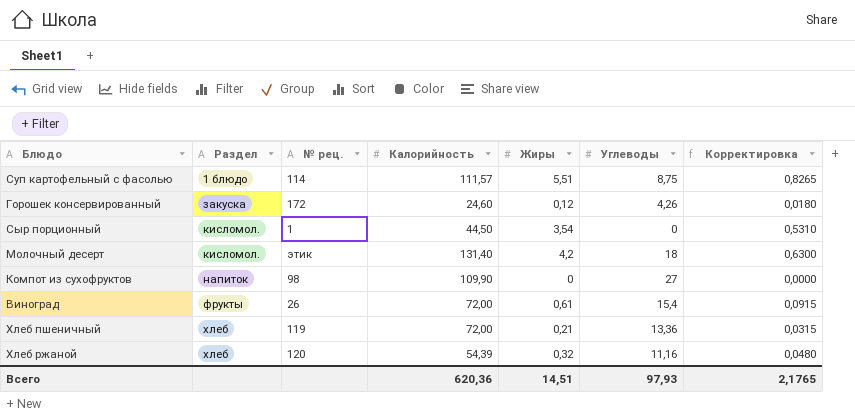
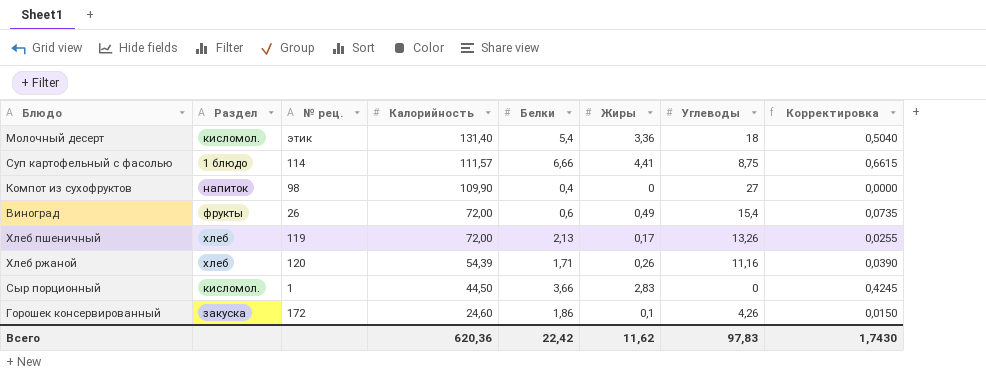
row order: Раздел ascending -> Калорийность descending
column Белки | position: none -> 5
Молочный десерт | Жиры: 4,2 -> 3,36
Молочный десерт | Корректировка: 0,6300 -> 0,5040
Суп картофельный с фасолью | Жиры: 5,51 -> 4,41
Суп картофельный с фасолью | Корректировка: 0,8265 -> 0,6615
Виноград | Жиры: 0,61 -> 0,49
Виноград | Корректировка: 0,0915 -> 0,0735
Хлеб пшеничный | Жиры: 0,21 -> 0,17
Хлеб пшеничный | Углеводы: 13,36 -> 13,26
Хлеб пшеничный | Корректировка: 0,0315 -> 0,0255
Хлеб ржаной | Жиры: 0,32 -> 0,26
Хлеб ржаной | Корректировка: 0,0480 -> 0,0390
Сыр порционный | Жиры: 3,54 -> 2,83
Сыр порционный | Корректировка: 0,5310 -> 0,4245
Горошек консервированный | Жиры: 0,12 -> 0,1
Горошек консервированный | Корректировка: 0,0180 -> 0,0150
Всего | Жиры: 14,51 -> 11,62
Всего | Углеводы: 97,93 -> 97,83
Всего | Корректировка: 2,1765 -> 1,7430

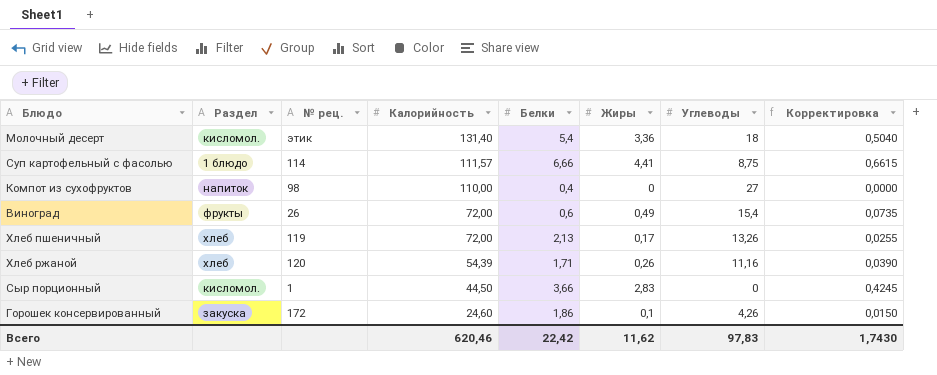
Компот из сухофруктов | Калорийность: 109,90 -> 110,00
Всего | Калорийность: 620,36 -> 620,46

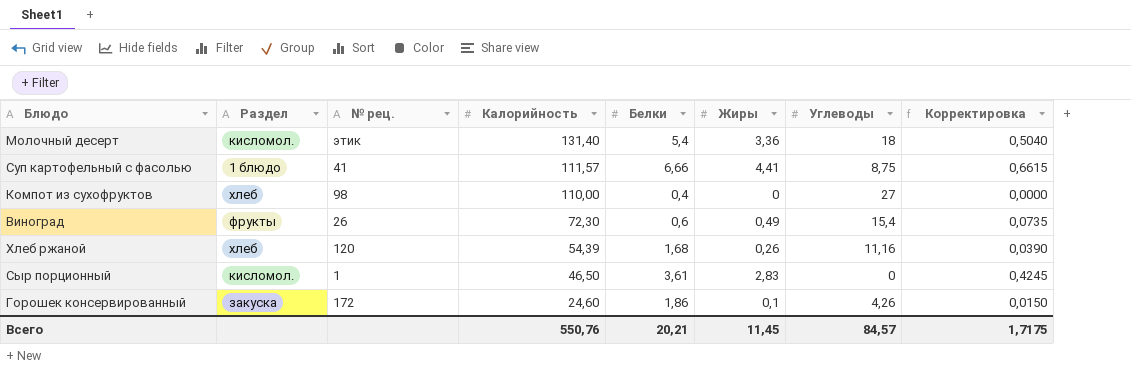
row Хлеб пшеничный: хлеб | 119 | 72,00 | 2,13 | 0,17 | 13,26 | 0,0255 -> none
Суп картофельный с фасолью | № рец.: 114 -> 41
Компот из сухофруктов | Раздел: напиток -> хлеб
Виноград | Калорийность: 72,00 -> 72,30
Хлеб ржаной | Белки: 1,71 -> 1,68
Сыр порционный | Калорийность: 44,50 -> 46,50
Сыр порционный | Белки: 3,66 -> 3,61
Всего | Калорийность: 620,46 -> 550,76
Всего | Белки: 22,42 -> 20,21
Всего | Жиры: 11,62 -> 11,45
Всего | Углеводы: 97,83 -> 84,57
Всего | Корректировка: 1,7430 -> 1,7175

